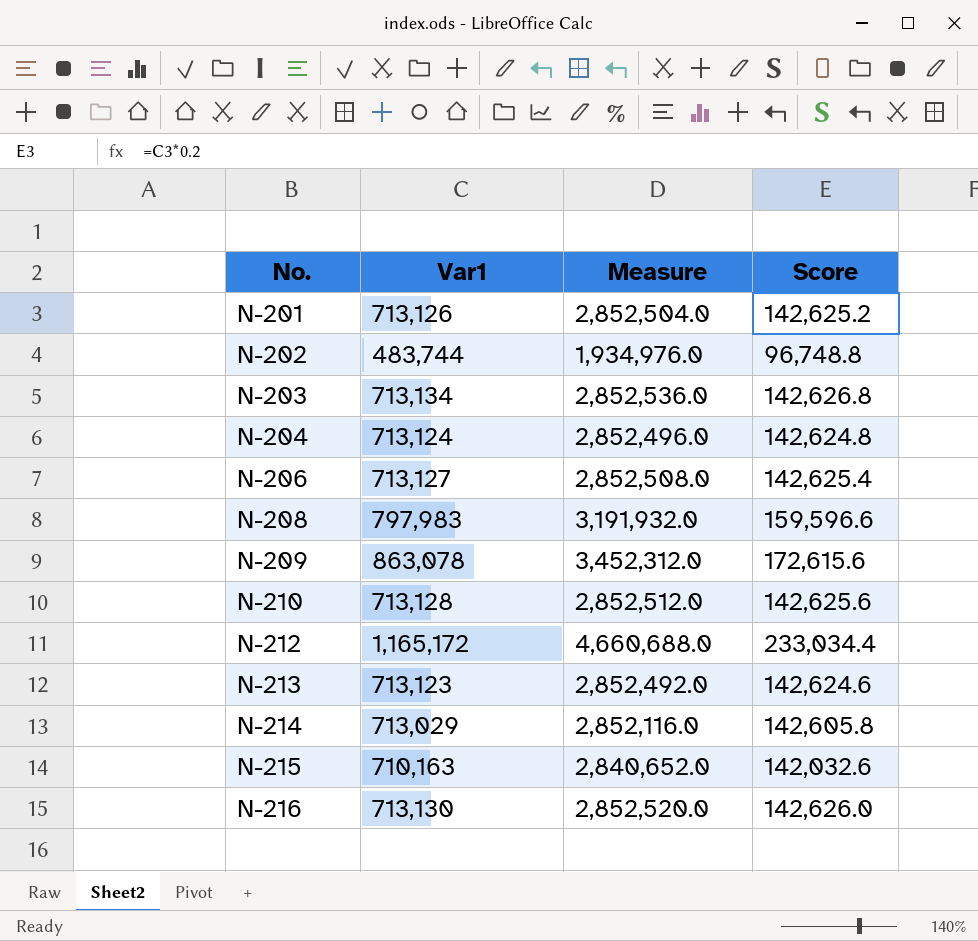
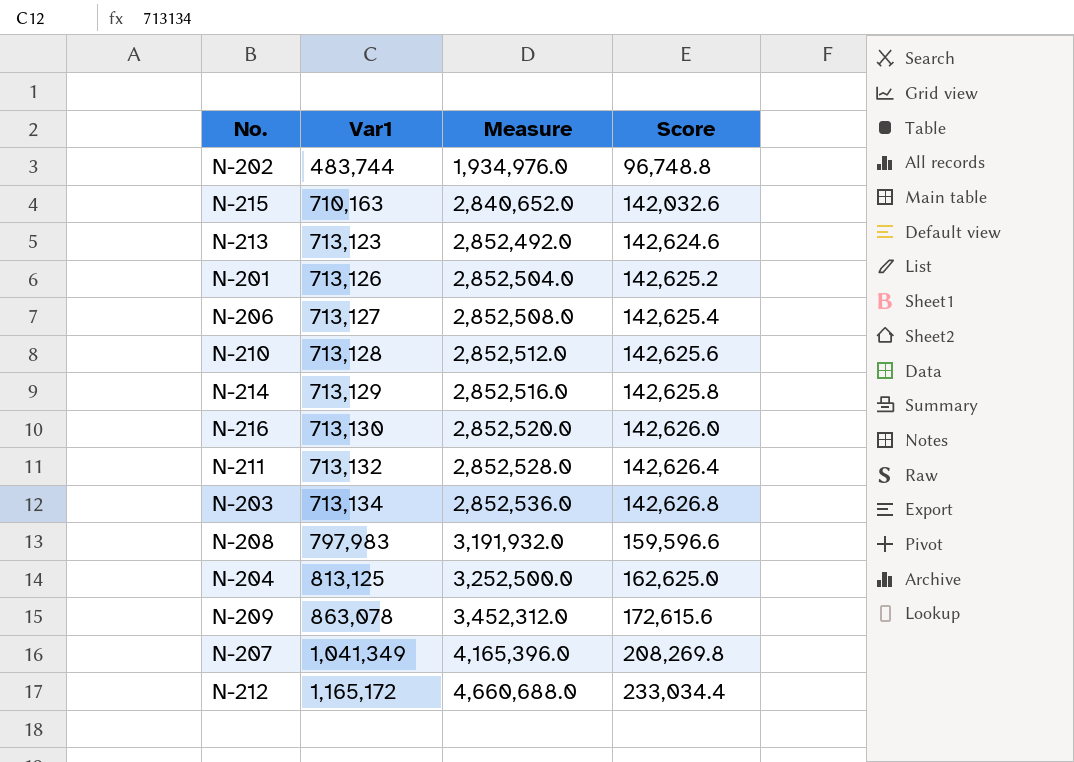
row order: No. ascending -> Var1 ascending
N-214 | Var1: 713,029 -> 713,129
N-214 | Measure: 2,852,116.0 -> 2,852,516.0
N-214 | Score: 142,605.8 -> 142,625.8
row N-211: none -> 713,132 | 2,852,528.0 | 142,626.4
N-204 | Var1: 713,124 -> 813,125
N-204 | Measure: 2,852,496.0 -> 3,252,500.0
N-204 | Score: 142,624.8 -> 162,625.0
row N-207: none -> 1,041,349 | 4,165,396.0 | 208,269.8

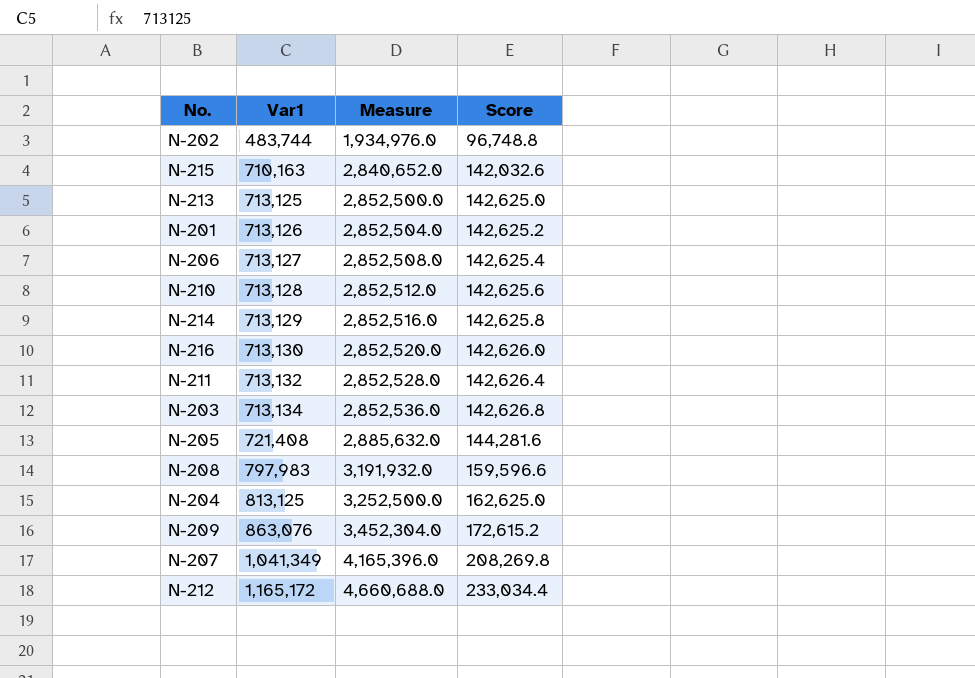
N-213 | Var1: 713,123 -> 713,125
N-213 | Measure: 2,852,492.0 -> 2,852,500.0
N-213 | Score: 142,624.6 -> 142,625.0
row N-205: none -> 721,408 | 2,885,632.0 | 144,281.6
N-209 | Var1: 863,078 -> 863,076
N-209 | Measure: 3,452,312.0 -> 3,452,304.0
N-209 | Score: 172,615.6 -> 172,615.2

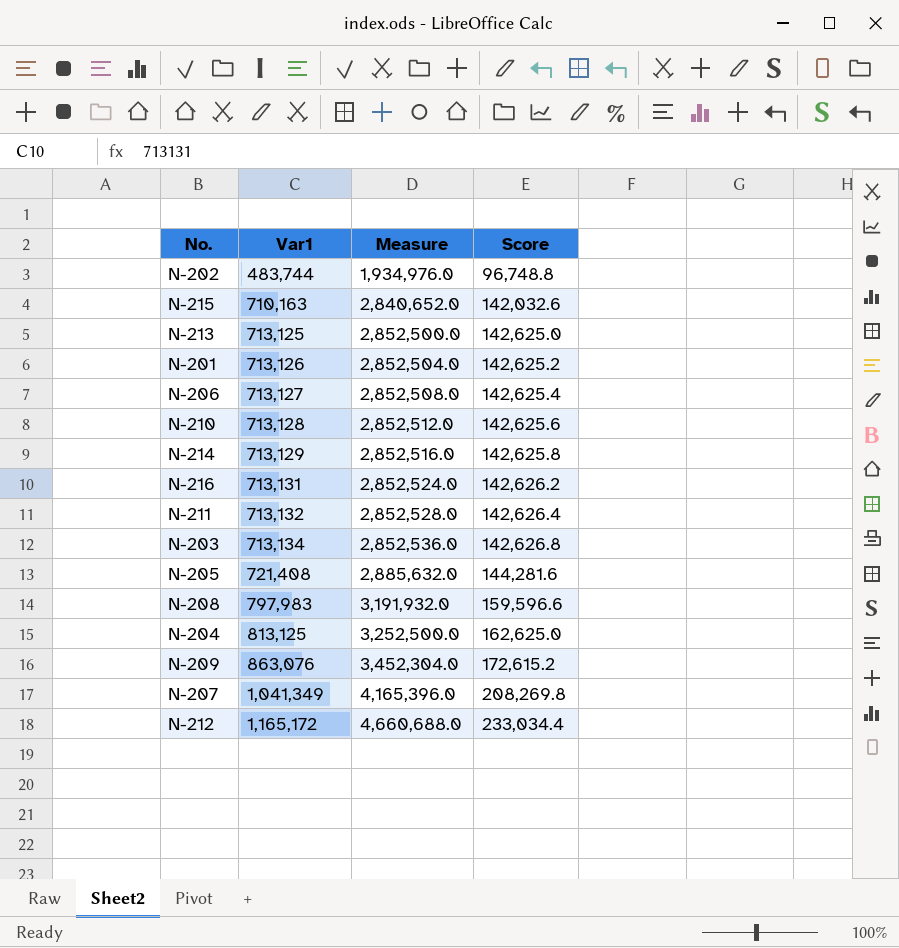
N-216 | Var1: 713,130 -> 713,131
N-216 | Measure: 2,852,520.0 -> 2,852,524.0
N-216 | Score: 142,626.0 -> 142,626.2

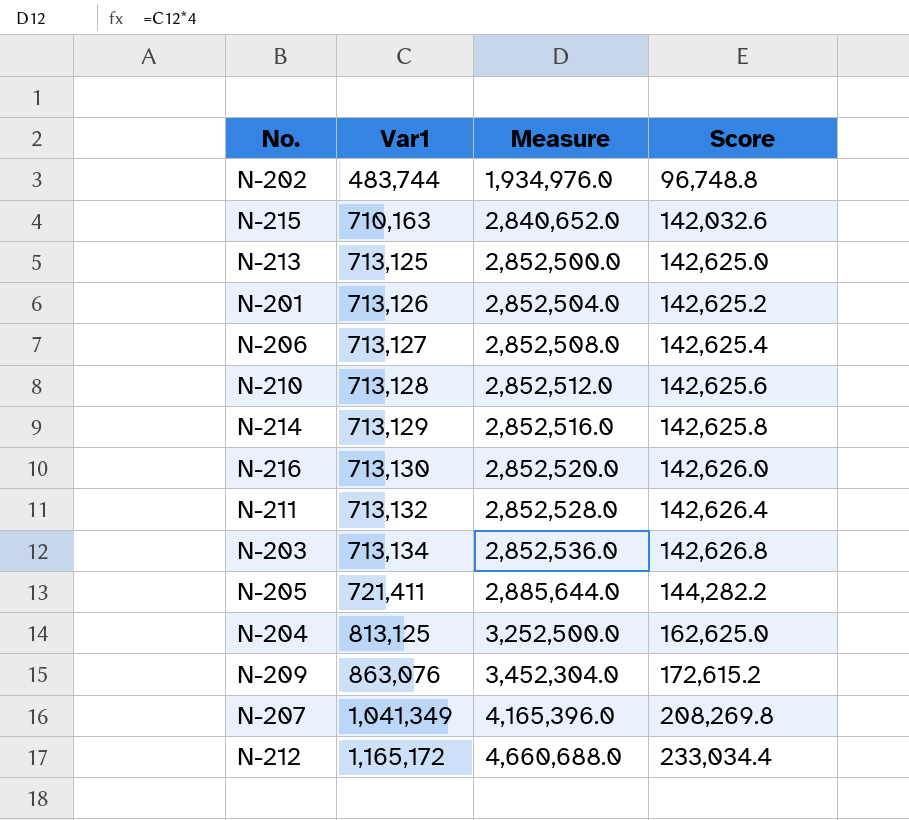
row N-208: 797,983 | 3,191,932.0 | 159,596.6 -> none
N-216 | Var1: 713,131 -> 713,130
N-216 | Measure: 2,852,524.0 -> 2,852,520.0
N-216 | Score: 142,626.2 -> 142,626.0
N-205 | Var1: 721,408 -> 721,411
N-205 | Measure: 2,885,632.0 -> 2,885,644.0
N-205 | Score: 144,281.6 -> 144,282.2

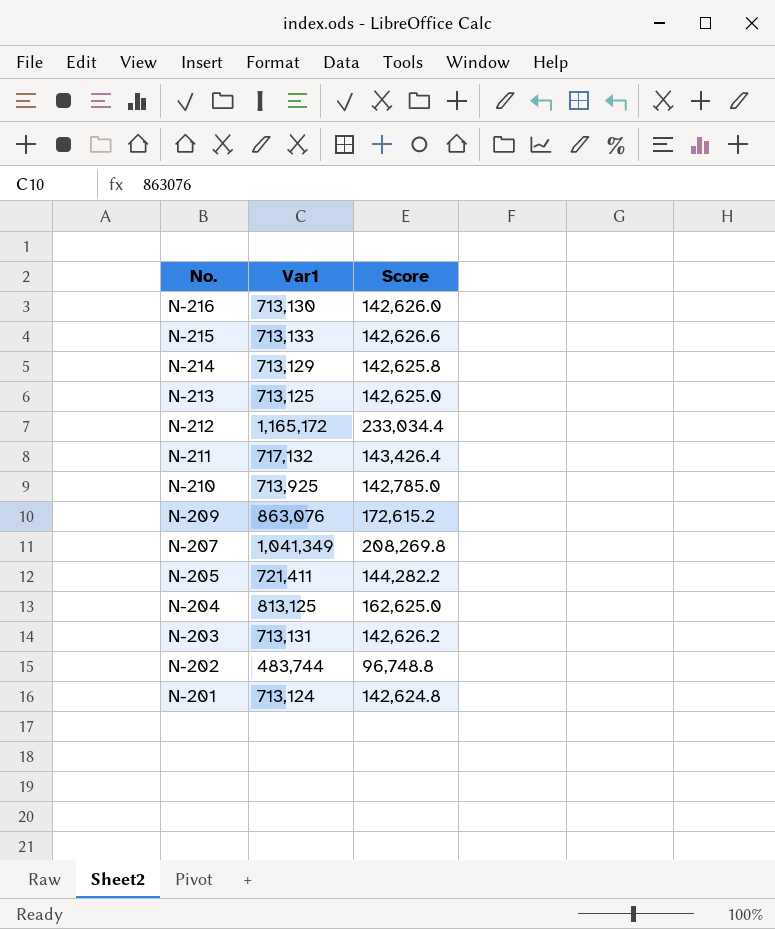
row order: Var1 ascending -> No. descending
column Measure | formula: [Var1] * 4 -> none
row N-206: 713,127 | 2,852,508.0 | 142,625.4 -> none
N-215 | Var1: 710,163 -> 713,133
N-215 | Score: 142,032.6 -> 142,626.6
N-211 | Var1: 713,132 -> 717,132
N-211 | Score: 142,626.4 -> 143,426.4
N-210 | Var1: 713,128 -> 713,925
N-210 | Score: 142,625.6 -> 142,785.0
N-203 | Var1: 713,134 -> 713,131
N-203 | Score: 142,626.8 -> 142,626.2
N-201 | Var1: 713,126 -> 713,124
N-201 | Score: 142,625.2 -> 142,624.8

